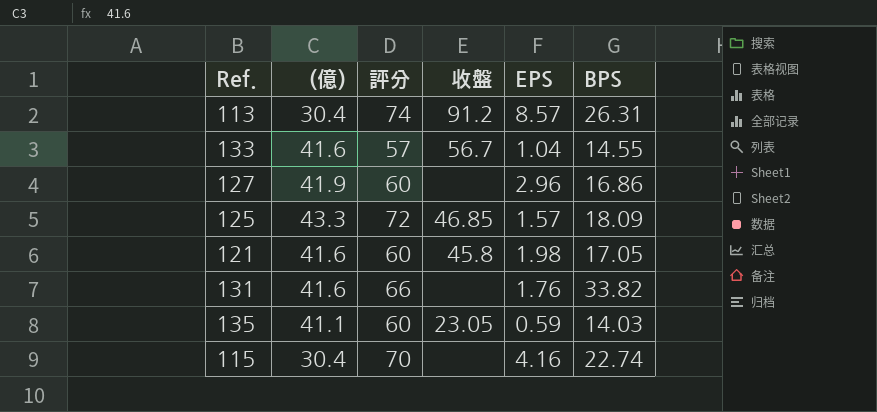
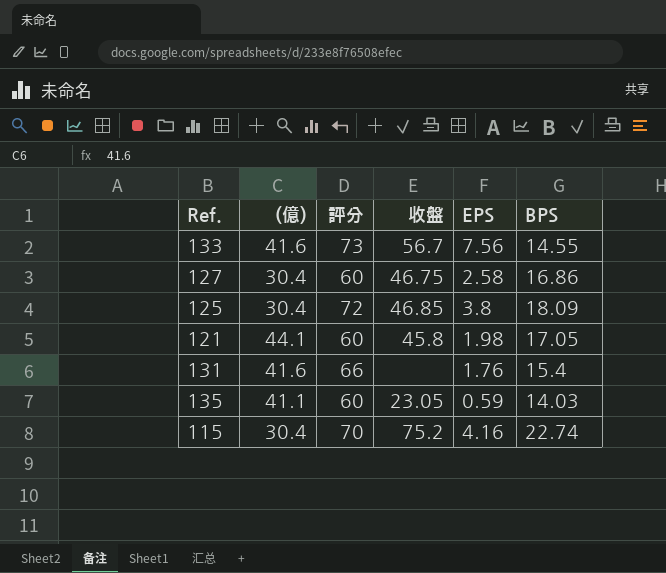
row 113: 30.4 | 74 | 91.2 | 8.57 | 26.31 -> none
133 | 評分: 57 -> 73
133 | EPS: 1.04 -> 7.56
127 | (億): 41.9 -> 30.4
127 | 收盤: none -> 46.75
127 | EPS: 2.96 -> 2.58
125 | (億): 43.3 -> 30.4
125 | EPS: 1.57 -> 3.8
121 | (億): 41.6 -> 44.1
131 | BPS: 33.82 -> 15.4
115 | 收盤: none -> 75.2

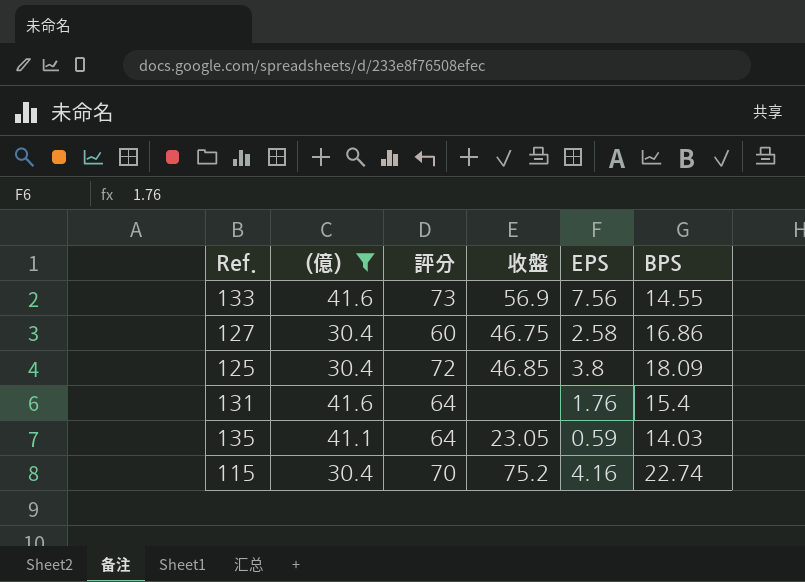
filter: none -> (億) != 44.1
133 | 收盤: 56.7 -> 56.9
131 | 評分: 66 -> 64
135 | 評分: 60 -> 64

